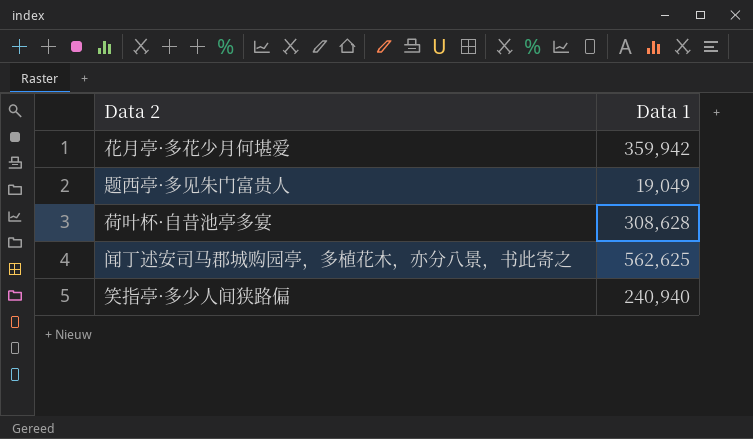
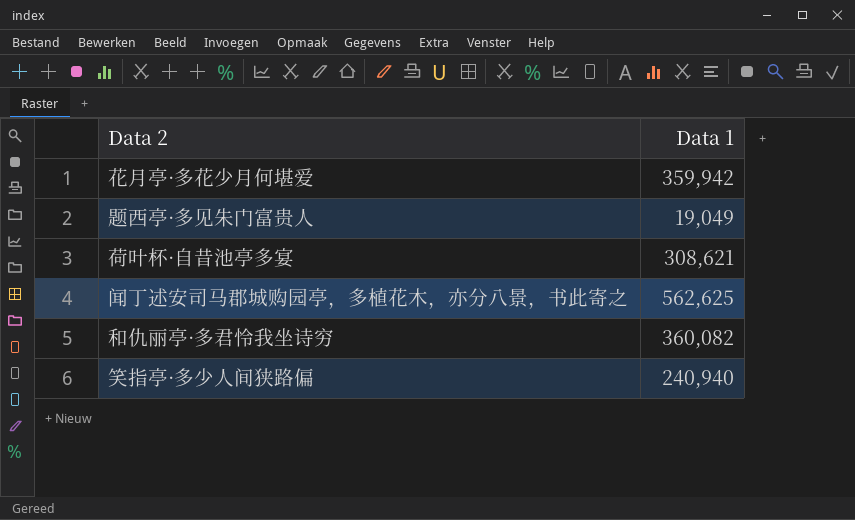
荷叶杯·自昔池亭多宴 | Data 1: 308,628 -> 308,621
row 和仇丽亭·多君怜我坐诗穷: none -> 360,082

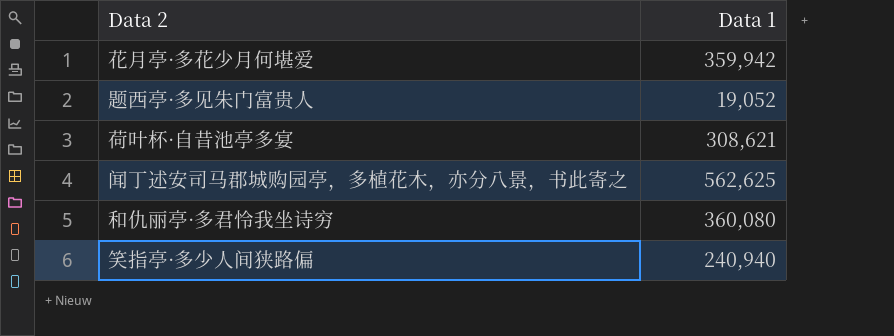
题西亭·多见朱门富贵人 | Data 1: 19,049 -> 19,052
和仇丽亭·多君怜我坐诗穷 | Data 1: 360,082 -> 360,080

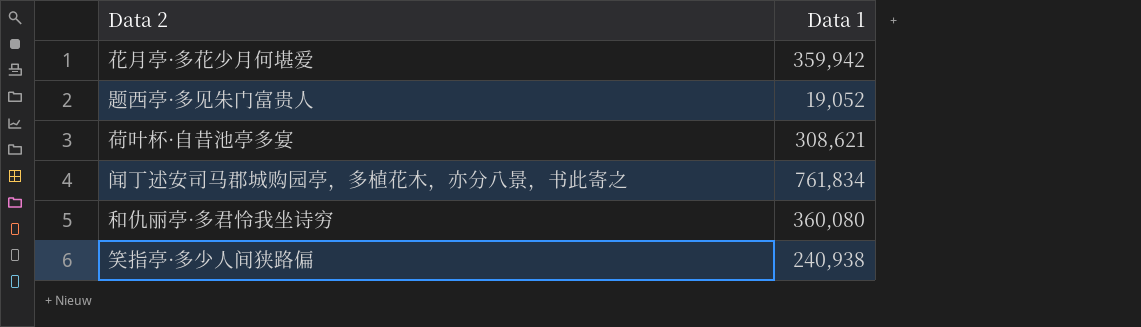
闻丁述安司马郡城购园亭，多植花木，亦分八景，书此寄之 | Data 1: 562,625 -> 761,834
笑指亭·多少人间狭路偏 | Data 1: 240,940 -> 240,938

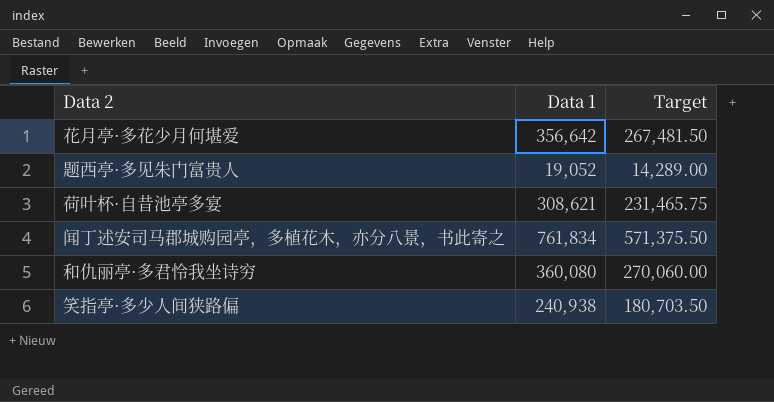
column Target | formula: none -> [Data 1] * 0.75
花月亭·多花少月何堪爱 | Data 1: 359,942 -> 356,642

